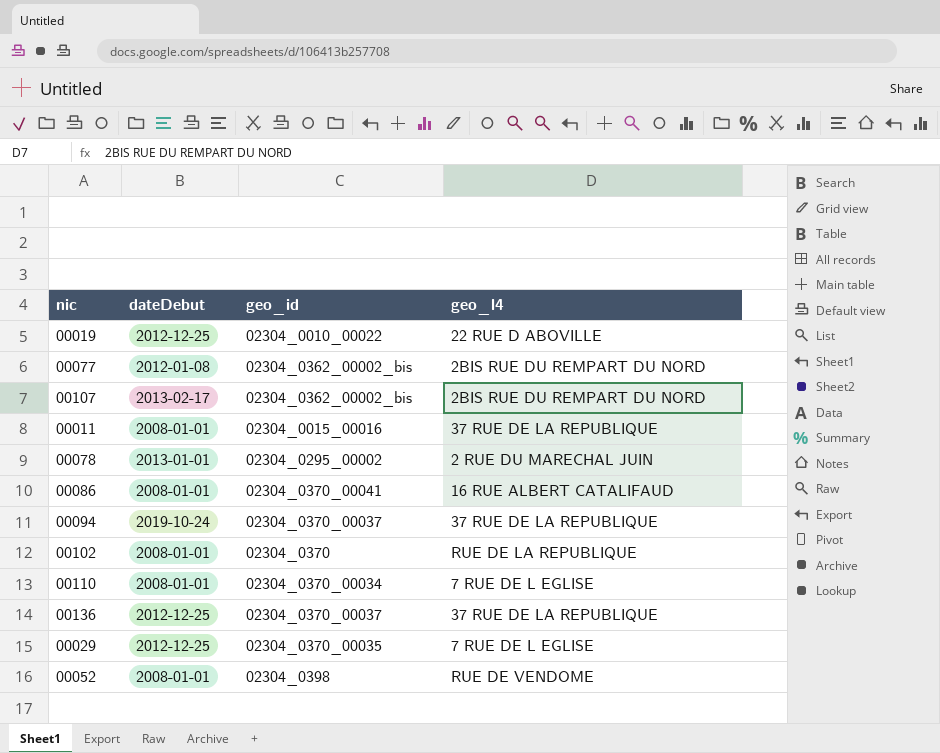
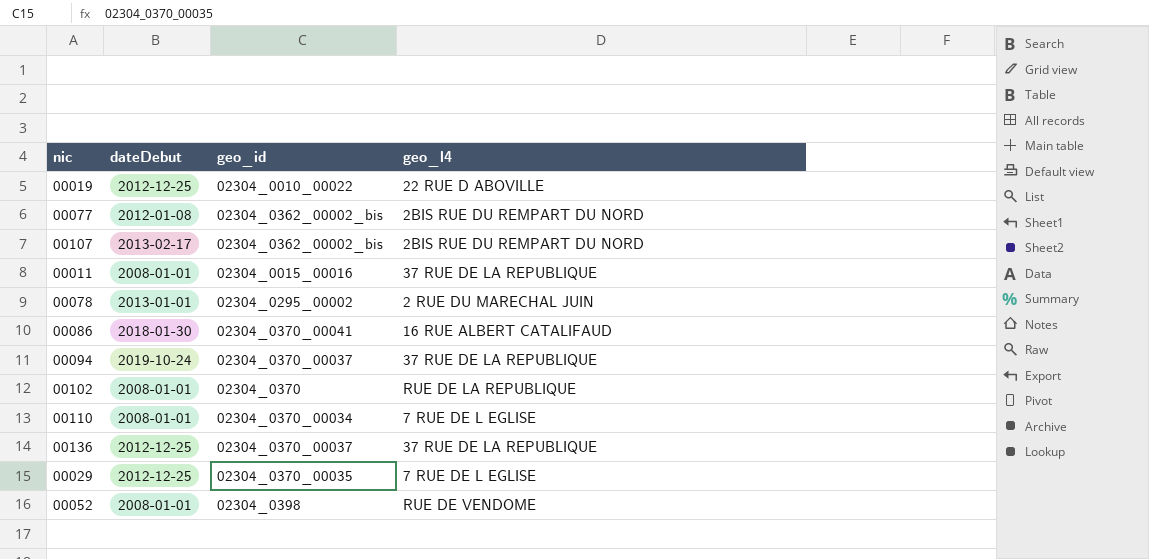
00086 | dateDebut: 2008-01-01 -> 2018-01-30

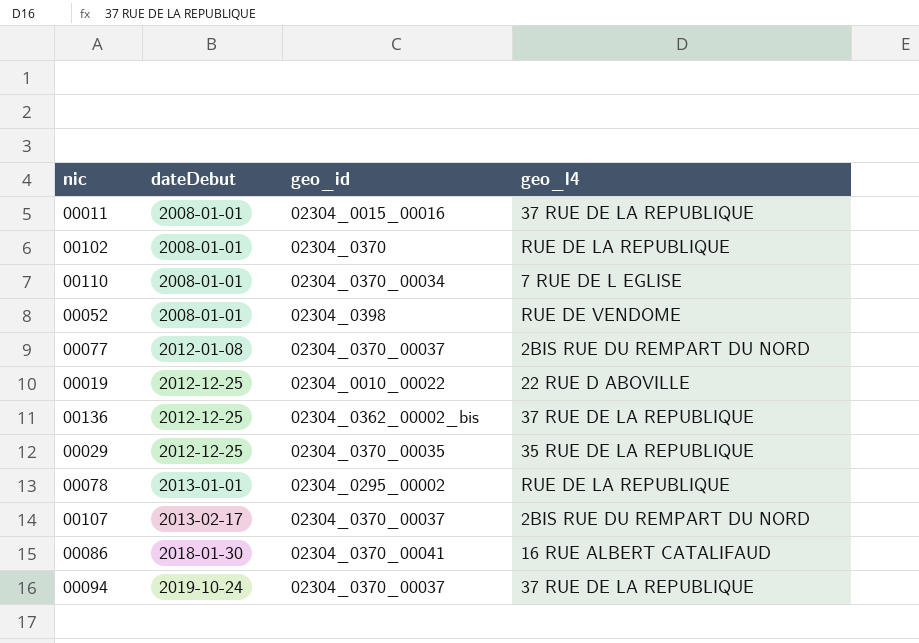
row order: none -> dateDebut ascending
00077 | geo_id: 02304_0362_00002_bis -> 02304_0370_00037
00136 | geo_id: 02304_0370_00037 -> 02304_0362_00002_bis
00029 | geo_l4: 7 RUE DE L EGLISE -> 35 RUE DE LA REPUBLIQUE
00078 | geo_l4: 2 RUE DU MARECHAL JUIN -> RUE DE LA REPUBLIQUE
00107 | geo_id: 02304_0362_00002_bis -> 02304_0370_00037

